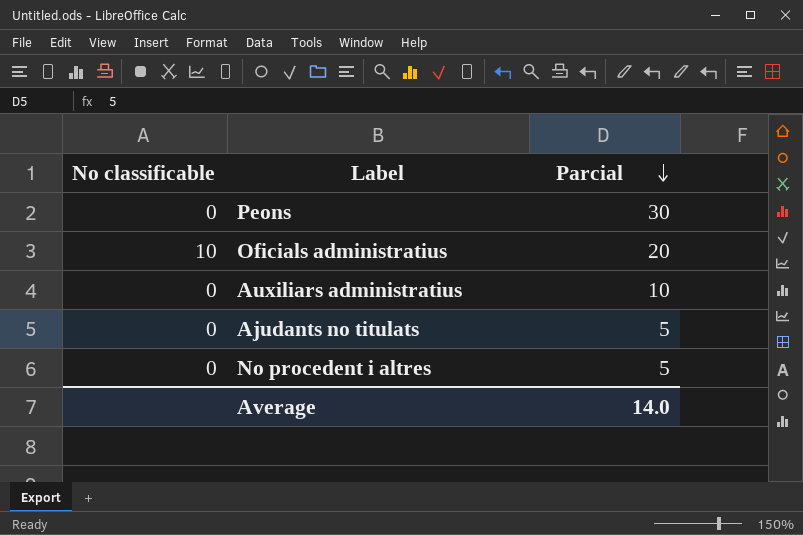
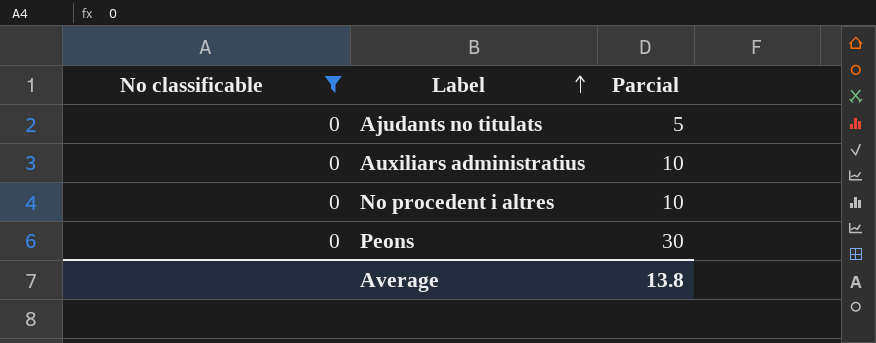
filter: none -> No classificable = 0
row order: Parcial descending -> Label ascending
No procedent i altres | Parcial: 5 -> 10
Average | Parcial: 14.0 -> 13.8

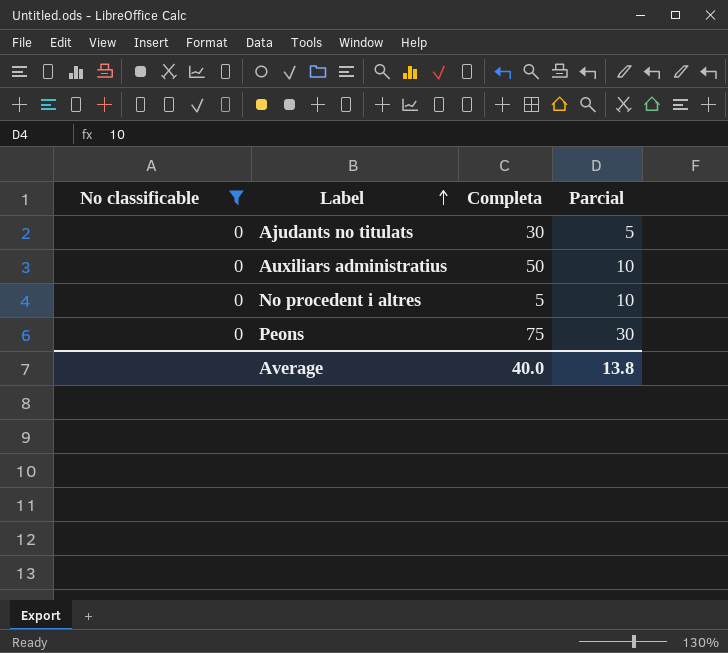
column Completa | position: none -> 3

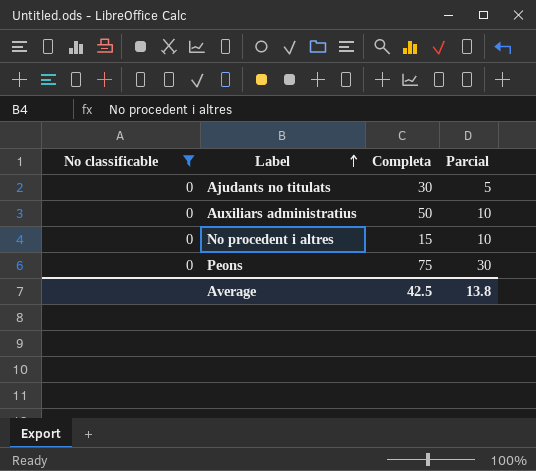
No procedent i altres | Completa: 5 -> 15
Average | Completa: 40.0 -> 42.5

